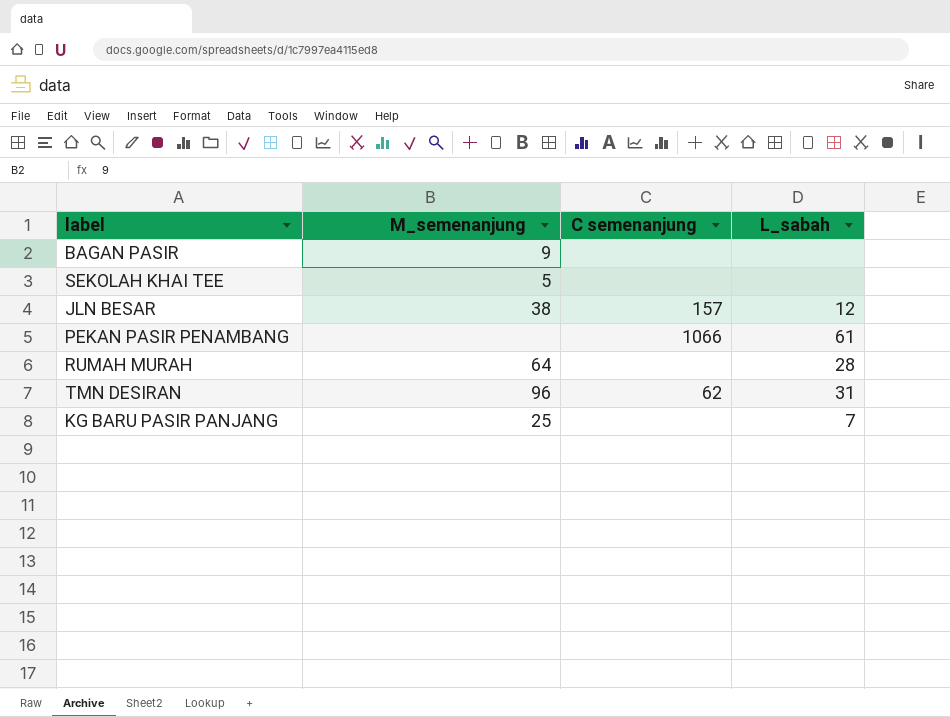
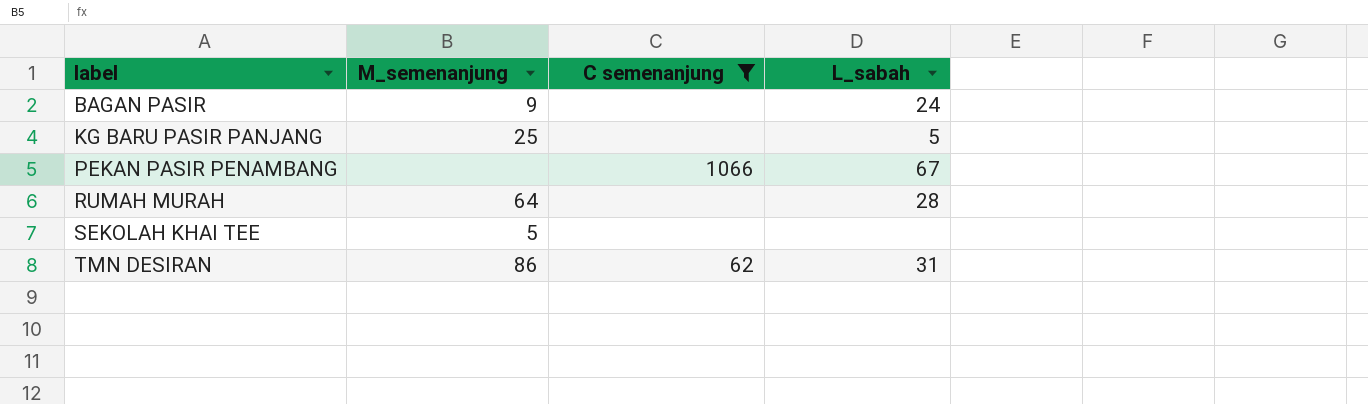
filter: none -> C semenanjung != 157
row order: none -> label ascending
BAGAN PASIR | L_sabah: none -> 24
KG BARU PASIR PANJANG | L_sabah: 7 -> 5
PEKAN PASIR PENAMBANG | L_sabah: 61 -> 67
TMN DESIRAN | M_semenanjung: 96 -> 86

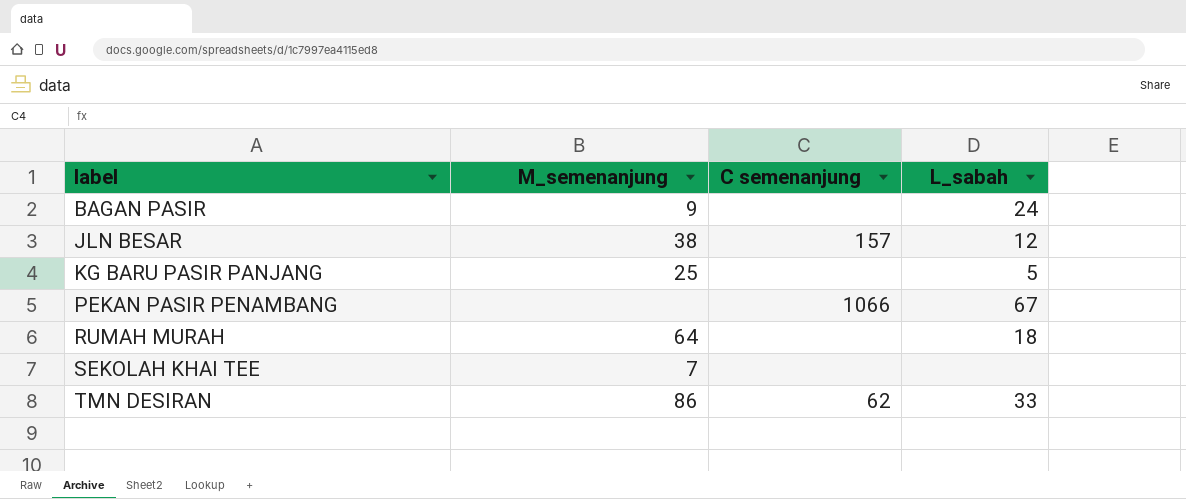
filter: C semenanjung != 157 -> none
RUMAH MURAH | L_sabah: 28 -> 18
SEKOLAH KHAI TEE | M_semenanjung: 5 -> 7
TMN DESIRAN | L_sabah: 31 -> 33

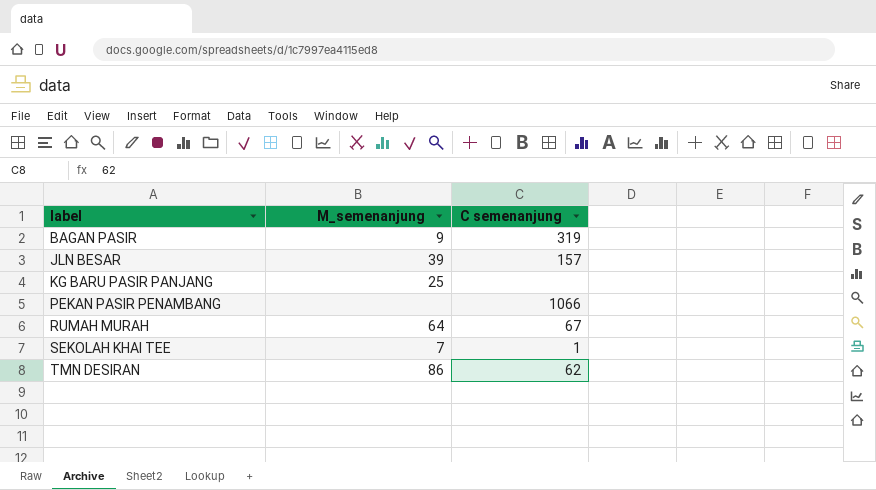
column L_sabah | position: 4 -> none
BAGAN PASIR | C semenanjung: none -> 319
JLN BESAR | M_semenanjung: 38 -> 39
RUMAH MURAH | C semenanjung: none -> 67
SEKOLAH KHAI TEE | C semenanjung: none -> 1

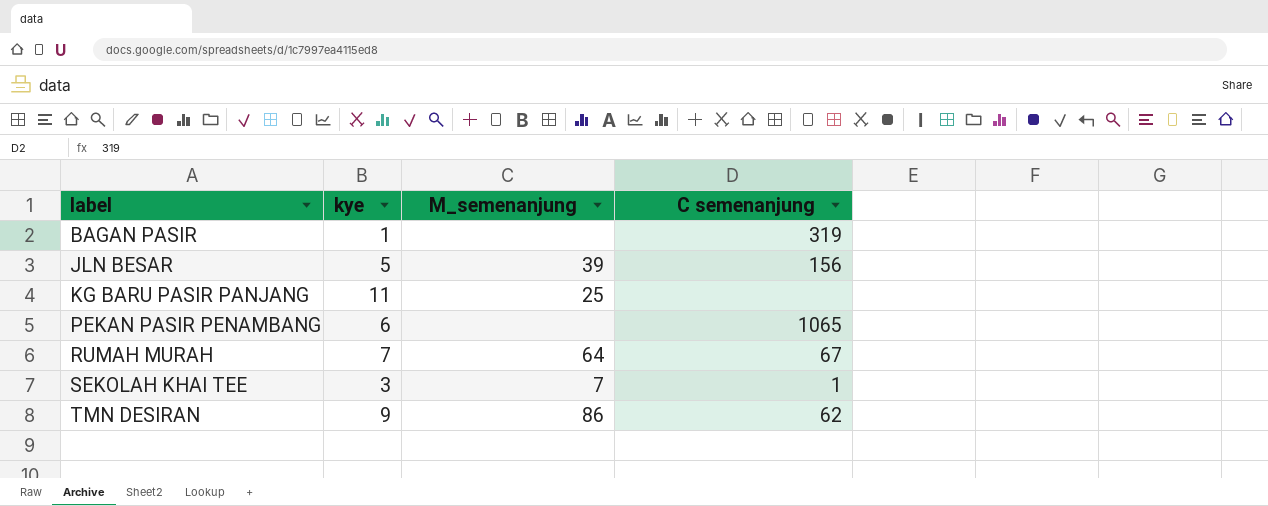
column kye | position: none -> 2
BAGAN PASIR | M_semenanjung: 9 -> none
JLN BESAR | C semenanjung: 157 -> 156
PEKAN PASIR PENAMBANG | C semenanjung: 1066 -> 1065

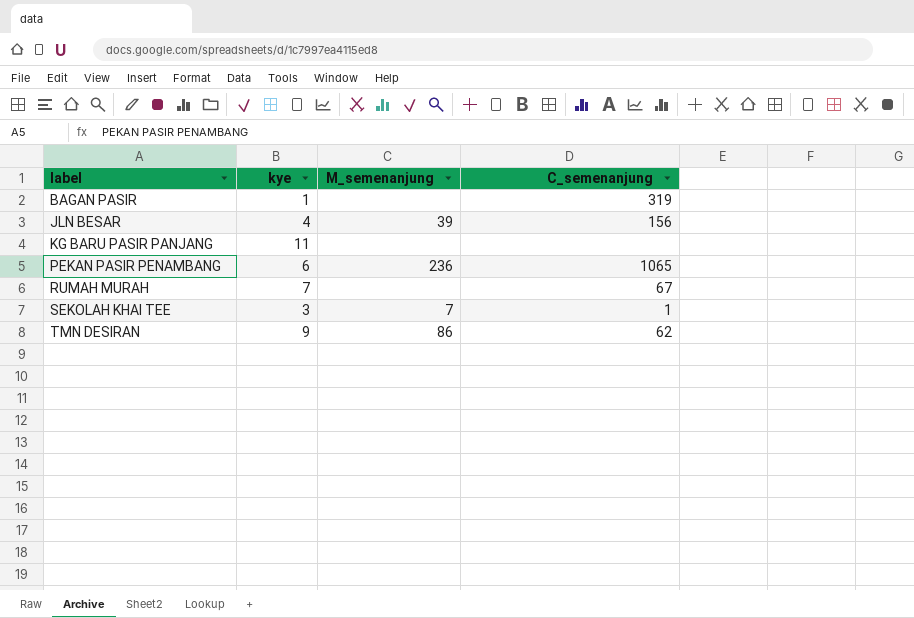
column name: C semenanjung -> C_semenanjung
JLN BESAR | kye: 5 -> 4
KG BARU PASIR PANJANG | M_semenanjung: 25 -> none
PEKAN PASIR PENAMBANG | M_semenanjung: none -> 236
RUMAH MURAH | M_semenanjung: 64 -> none

